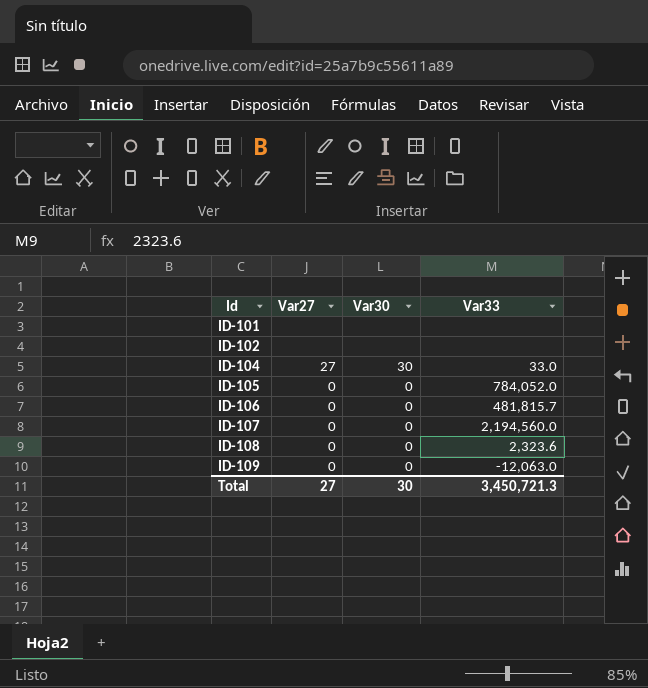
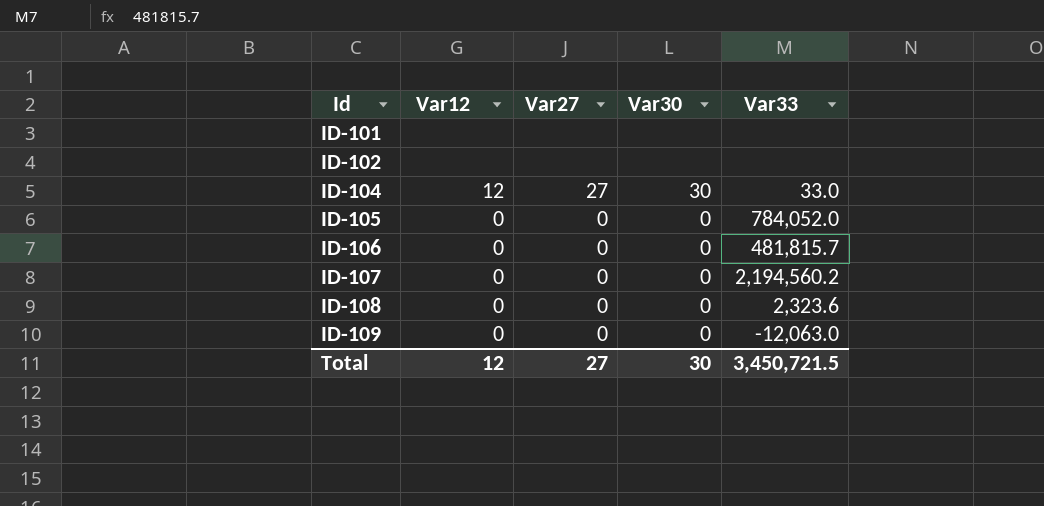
column Var12 | position: none -> 2
ID-107 | Var33: 2,194,560.0 -> 2,194,560.2
Total | Var33: 3,450,721.3 -> 3,450,721.5

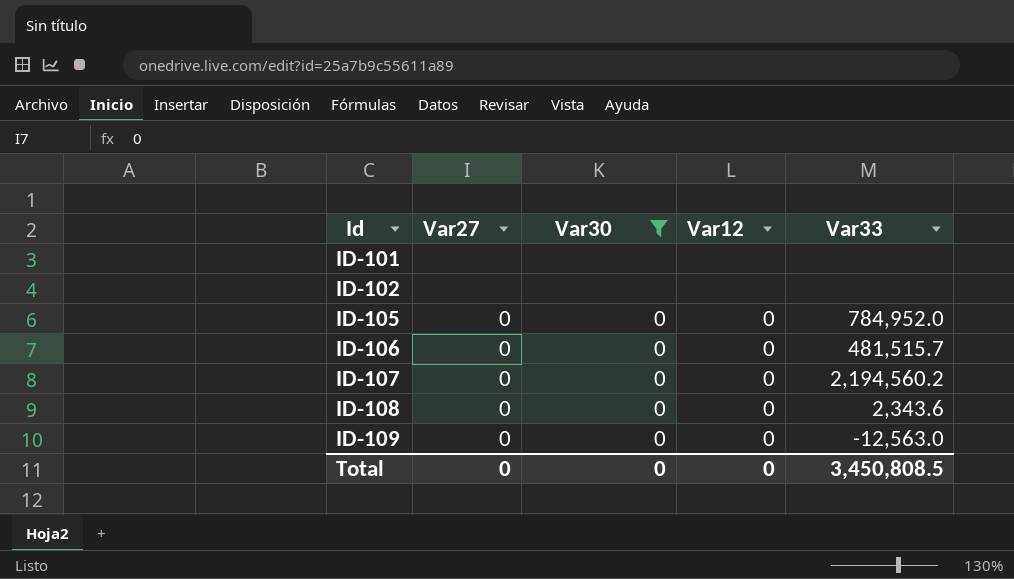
filter: none -> Var30 != 30
column Var12 | position: 2 -> 4
ID-105 | Var33: 784,052.0 -> 784,952.0
ID-106 | Var33: 481,815.7 -> 481,515.7
ID-108 | Var33: 2,323.6 -> 2,343.6
ID-109 | Var33: -12,063.0 -> -12,563.0
Total | Var27: 27 -> 0
Total | Var30: 30 -> 0
Total | Var12: 12 -> 0
Total | Var33: 3,450,721.5 -> 3,450,808.5

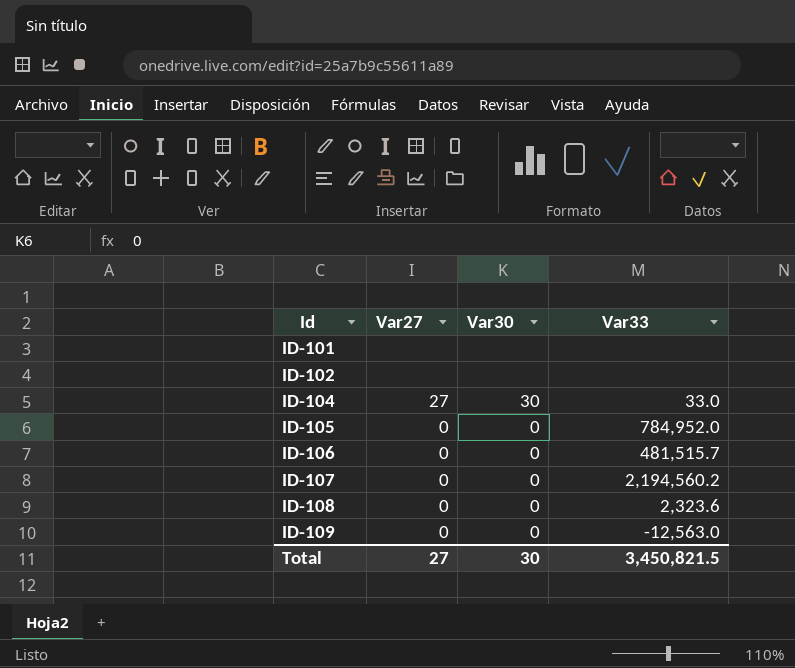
filter: Var30 != 30 -> none
column Var12 | position: 4 -> none
ID-108 | Var33: 2,343.6 -> 2,323.6
Total | Var27: 0 -> 27
Total | Var30: 0 -> 30
Total | Var33: 3,450,808.5 -> 3,450,821.5

